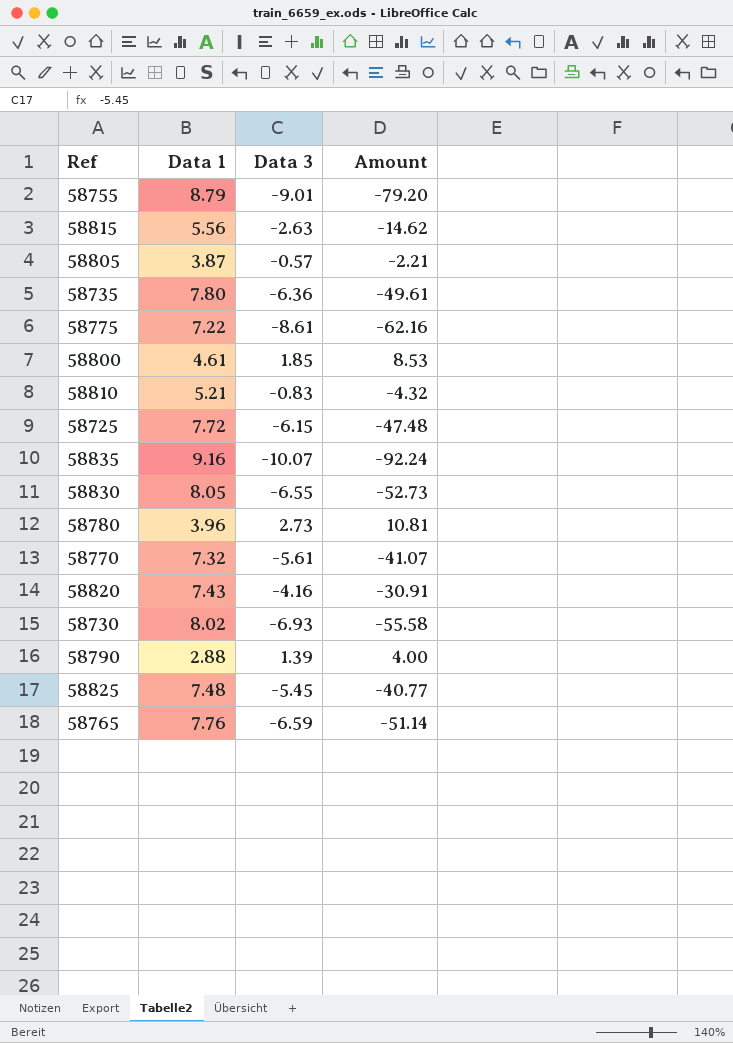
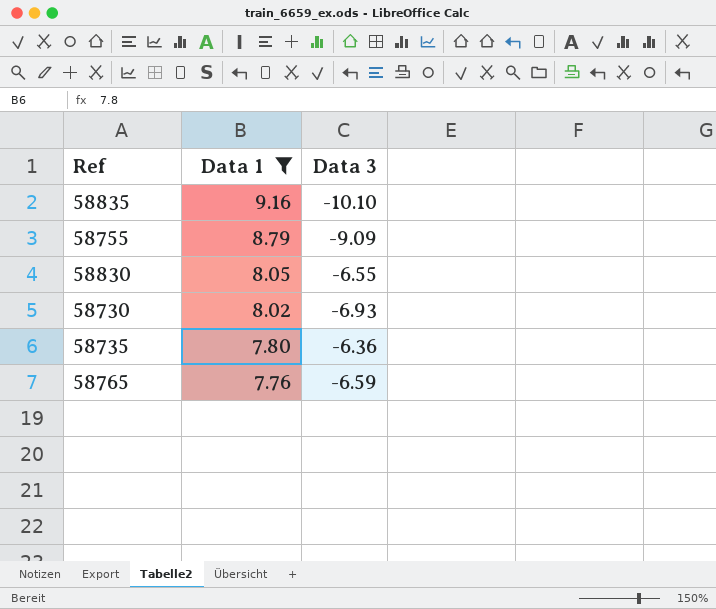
filter: none -> Data 1 >= 7.76
row order: none -> Data 1 descending
column Amount | formula: [Data 1] * [Data 3] -> none
58835 | Data 3: -10.07 -> -10.10
58755 | Data 3: -9.01 -> -9.09

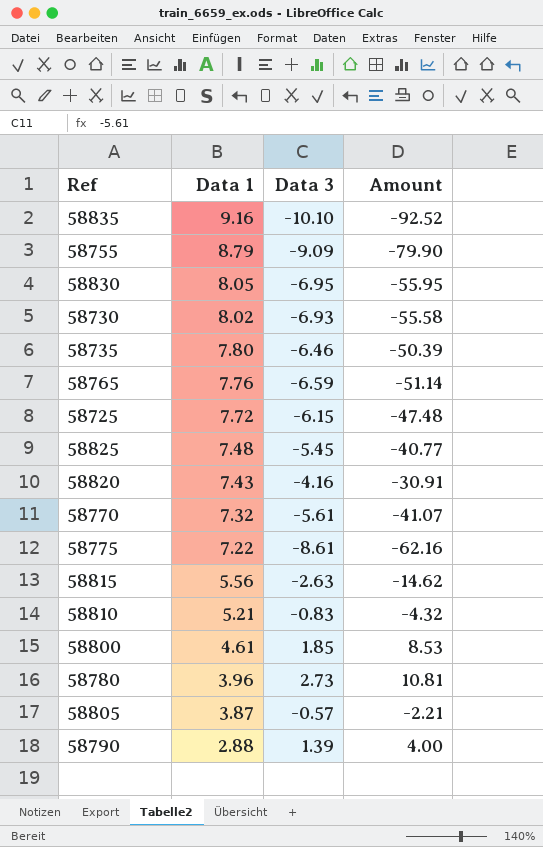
filter: Data 1 >= 7.76 -> none
column Amount | formula: none -> [Data 1] * [Data 3]
58830 | Data 3: -6.55 -> -6.95
58735 | Data 3: -6.36 -> -6.46

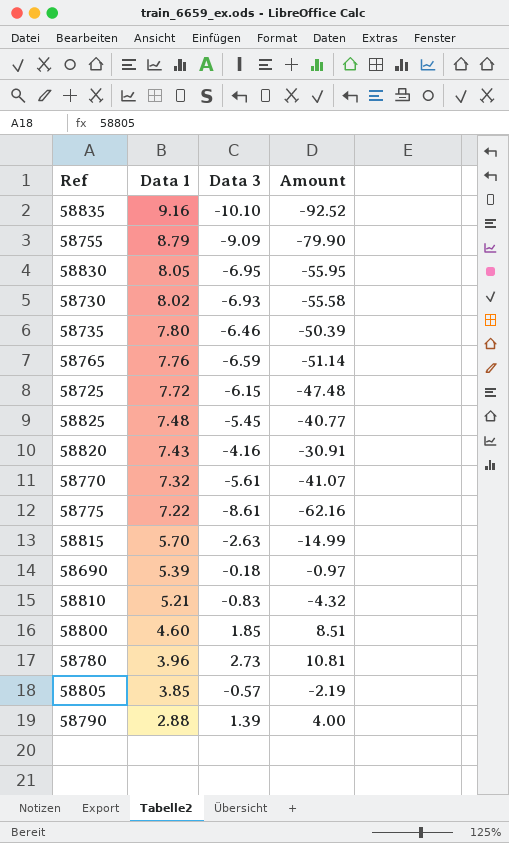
58815 | Data 1: 5.56 -> 5.70
58815 | Amount: -14.62 -> -14.99
row 58690: none -> 5.39 | -0.18 | -0.97
58800 | Data 1: 4.61 -> 4.60
58800 | Amount: 8.53 -> 8.51
58805 | Data 1: 3.87 -> 3.85
58805 | Amount: -2.21 -> -2.19

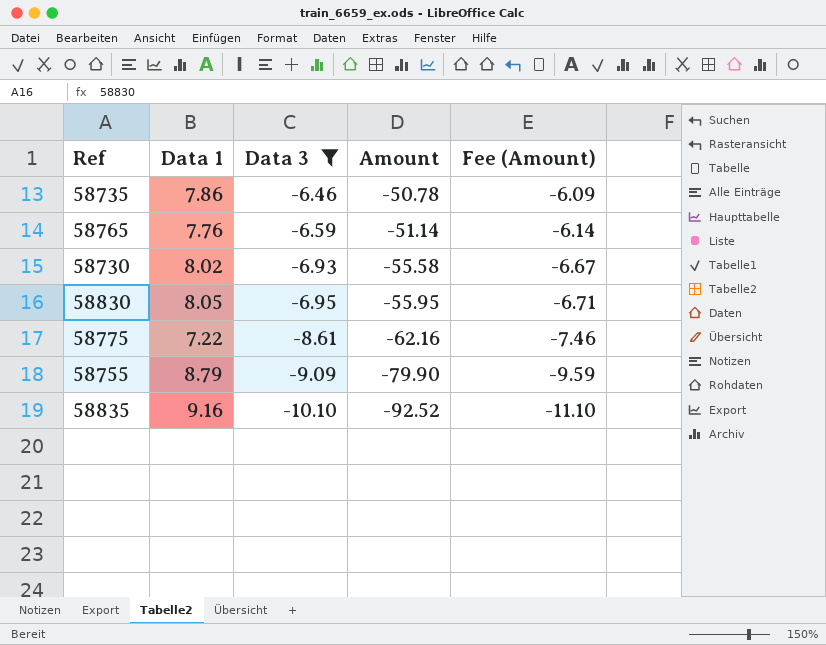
filter: none -> Data 3 <= -6.46
row order: Data 1 descending -> Data 3 descending
column Fee (Amount) | formula: none -> [Amount] * 0.12
58735 | Data 1: 7.80 -> 7.86
58735 | Amount: -50.39 -> -50.78

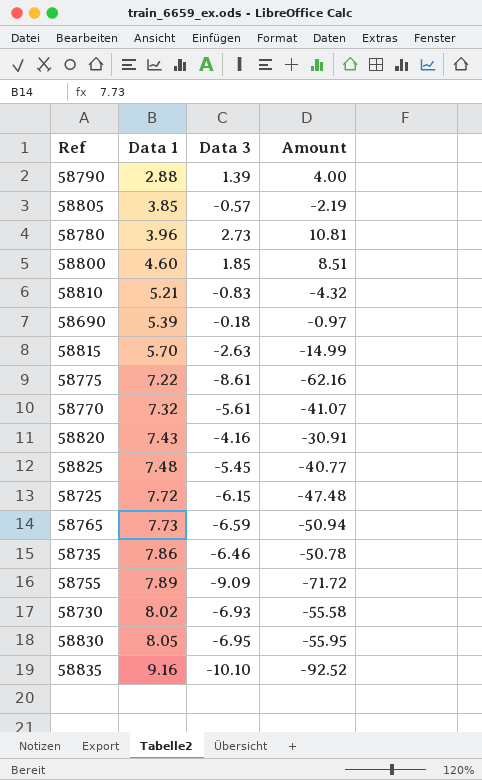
filter: Data 3 <= -6.46 -> none
row order: Data 3 descending -> Data 1 ascending
column Fee (Amount) | formula: [Amount] * 0.12 -> none
58765 | Data 1: 7.76 -> 7.73
58765 | Amount: -51.14 -> -50.94
58755 | Data 1: 8.79 -> 7.89
58755 | Amount: -79.90 -> -71.72

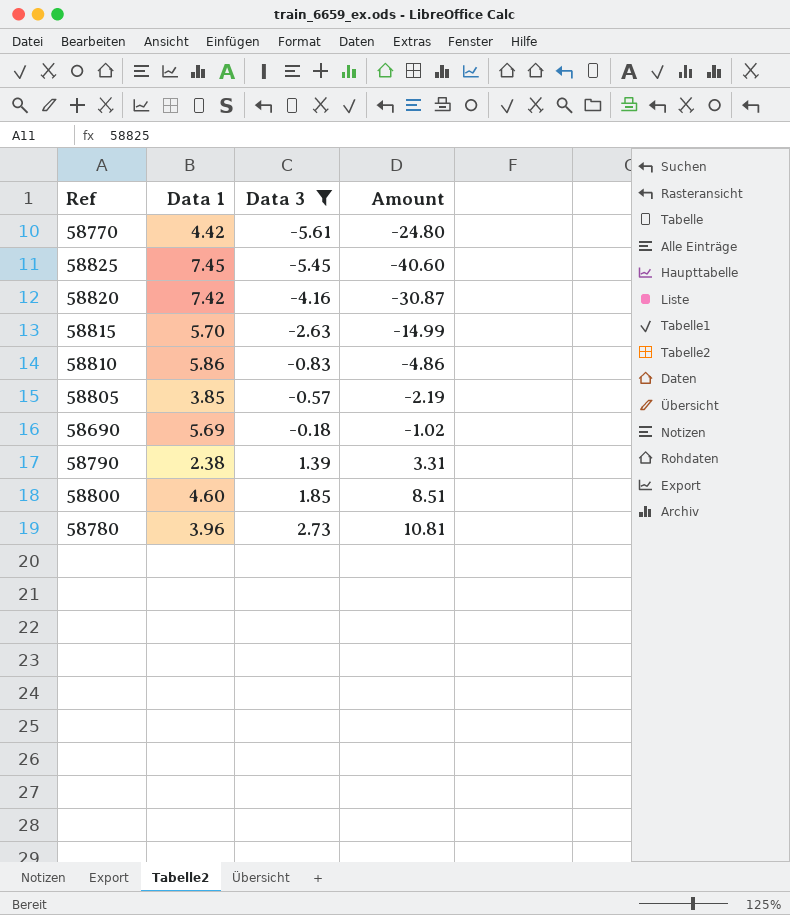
filter: none -> Data 3 >= -5.61
row order: Data 1 ascending -> Data 3 ascending
58770 | Data 1: 7.32 -> 4.42
58770 | Amount: -41.07 -> -24.80
58825 | Data 1: 7.48 -> 7.45
58825 | Amount: -40.77 -> -40.60
58820 | Data 1: 7.43 -> 7.42
58820 | Amount: -30.91 -> -30.87
58810 | Data 1: 5.21 -> 5.86
58810 | Amount: -4.32 -> -4.86
58690 | Data 1: 5.39 -> 5.69
58690 | Amount: -0.97 -> -1.02
58790 | Data 1: 2.88 -> 2.38
58790 | Amount: 4.00 -> 3.31

